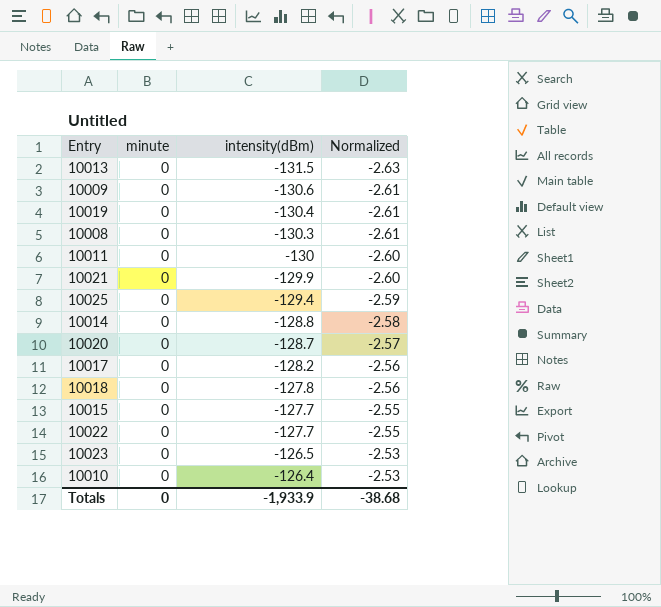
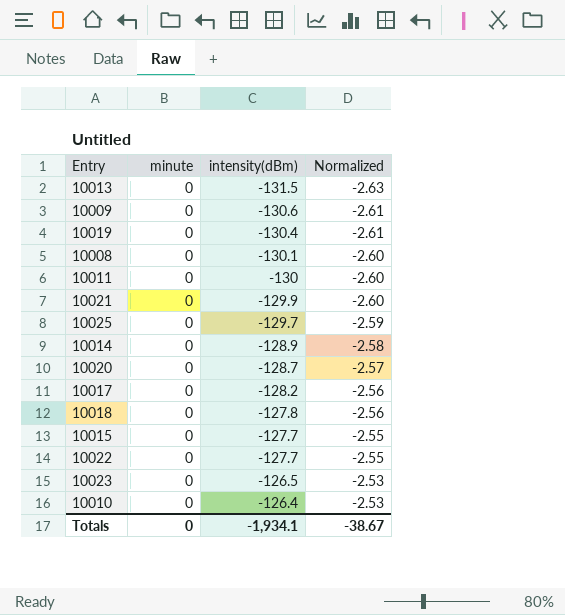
10008 | intensity(dBm): -130.3 -> -130.1
10008 | Normalized: -2.61 -> -2.60
10025 | intensity(dBm): -129.4 -> -129.7
10014 | intensity(dBm): -128.8 -> -128.9
Totals | intensity(dBm): -1,933.9 -> -1,934.1
Totals | Normalized: -38.68 -> -38.67

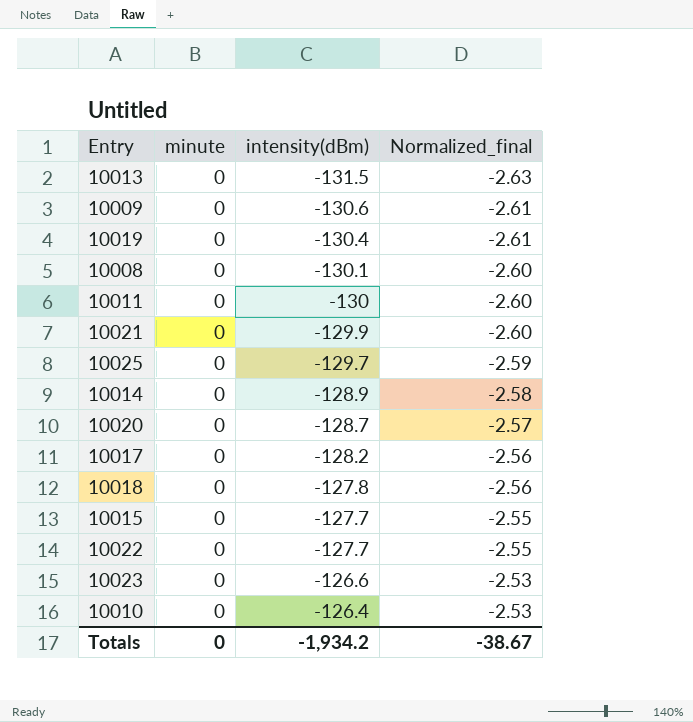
column name: Normalized -> Normalized_final
10023 | intensity(dBm): -126.5 -> -126.6
Totals | intensity(dBm): -1,934.1 -> -1,934.2

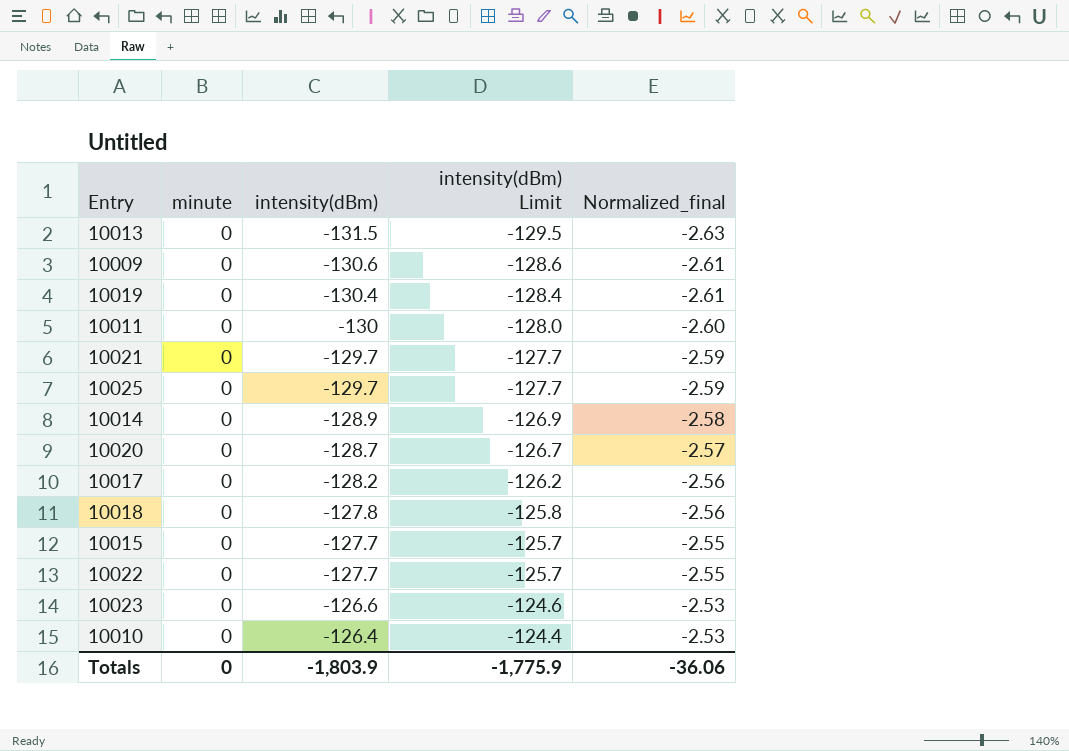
column intensity(dBm) Limit | formula: none -> [intensity(dBm)] + 2
row 10008: 0 | -130.1 | -2.60 -> none
10021 | intensity(dBm): -129.9 -> -129.7
10021 | Normalized_final: -2.60 -> -2.59
Totals | intensity(dBm): -1,934.2 -> -1,803.9
Totals | Normalized_final: -38.67 -> -36.06

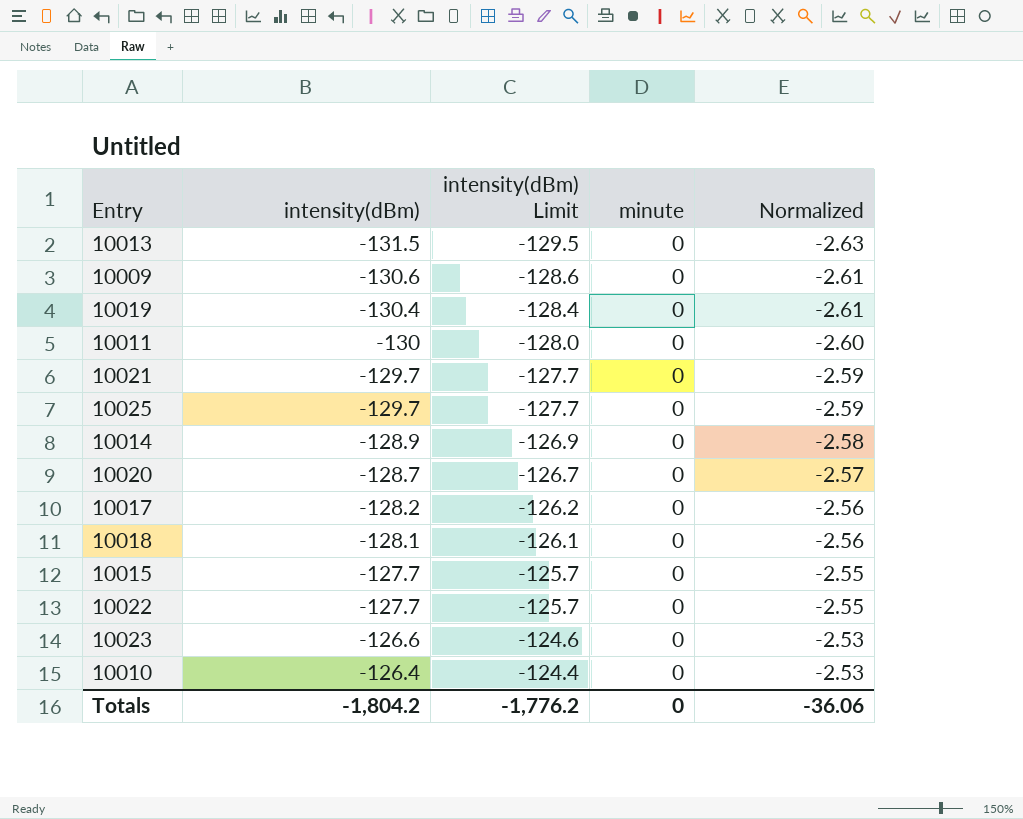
column minute | position: 2 -> 4
column name: Normalized_final -> Normalized
10018 | intensity(dBm): -127.8 -> -128.1
10018 | intensity(dBm) Limit: -125.8 -> -126.1
Totals | intensity(dBm): -1,803.9 -> -1,804.2
Totals | intensity(dBm) Limit: -1,775.9 -> -1,776.2

